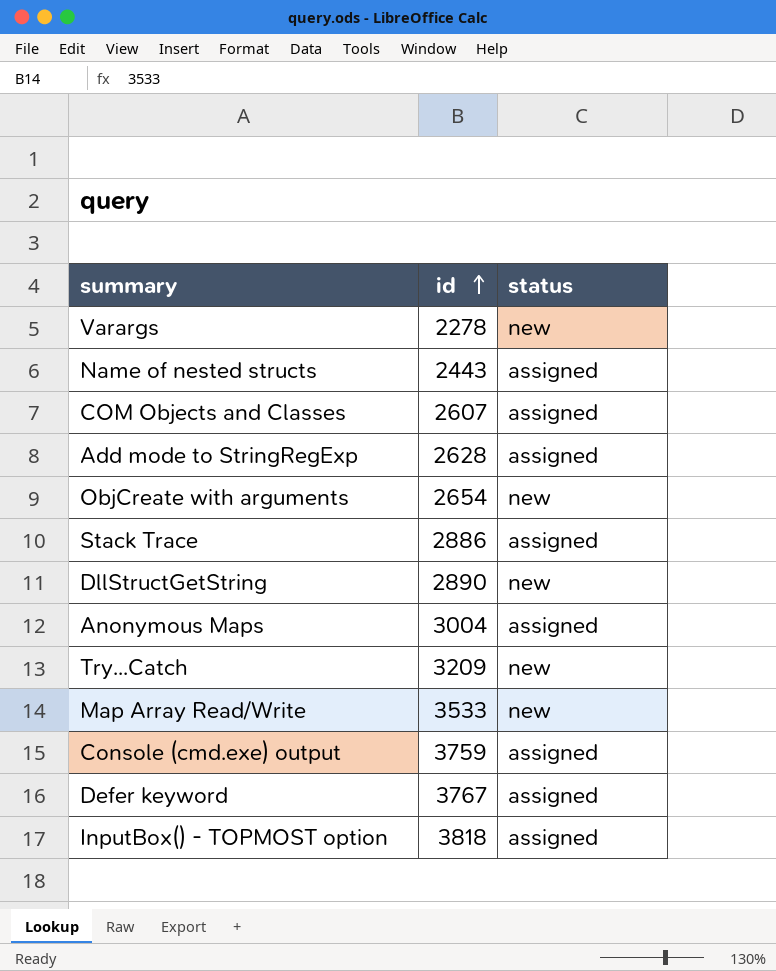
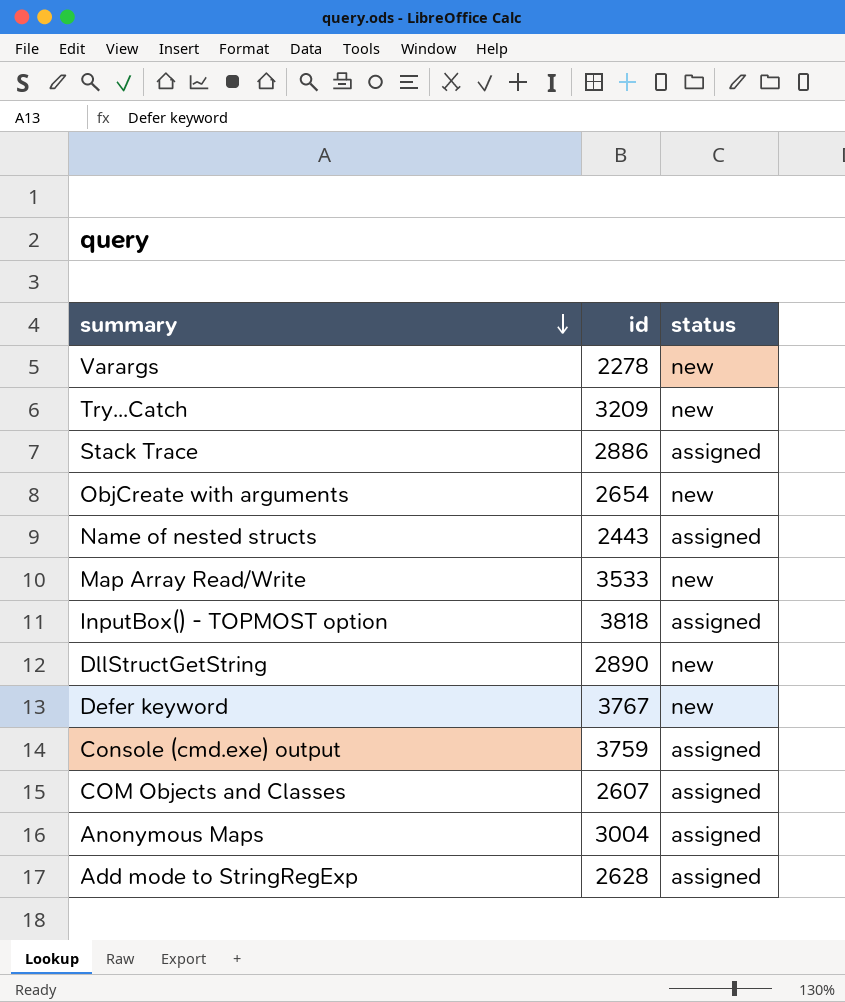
row order: id ascending -> summary descending
Defer keyword | status: assigned -> new

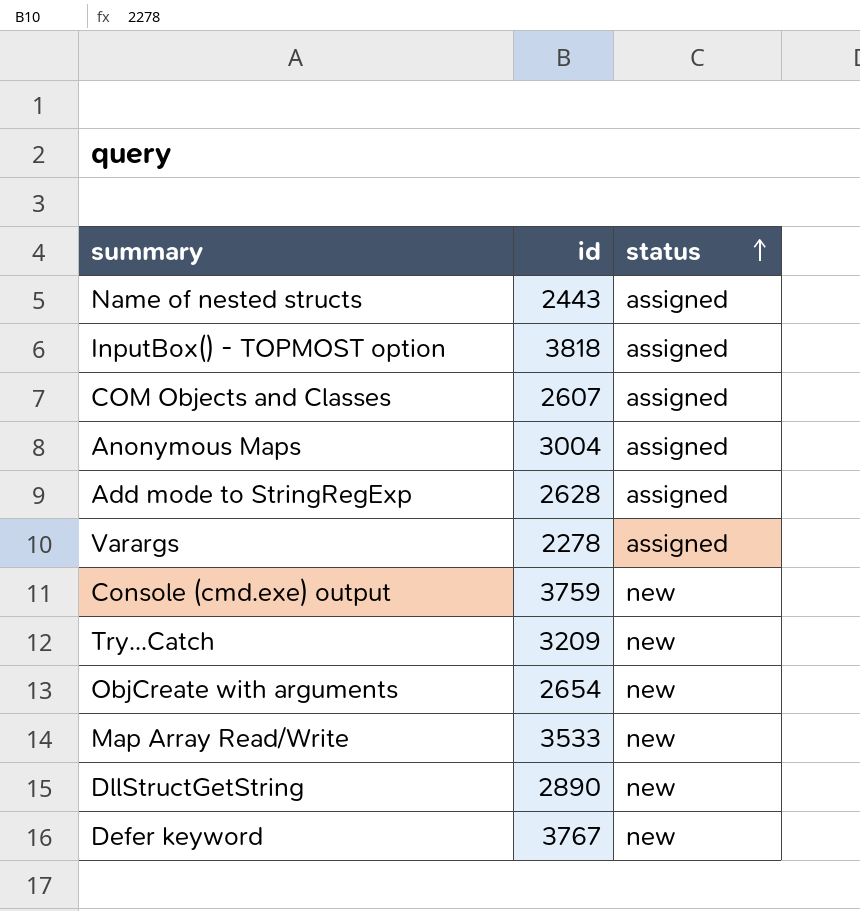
row order: summary descending -> status ascending
row Stack Trace: 2886 | assigned -> none
Varargs | status: new -> assigned
Console (cmd.exe) output | status: assigned -> new

